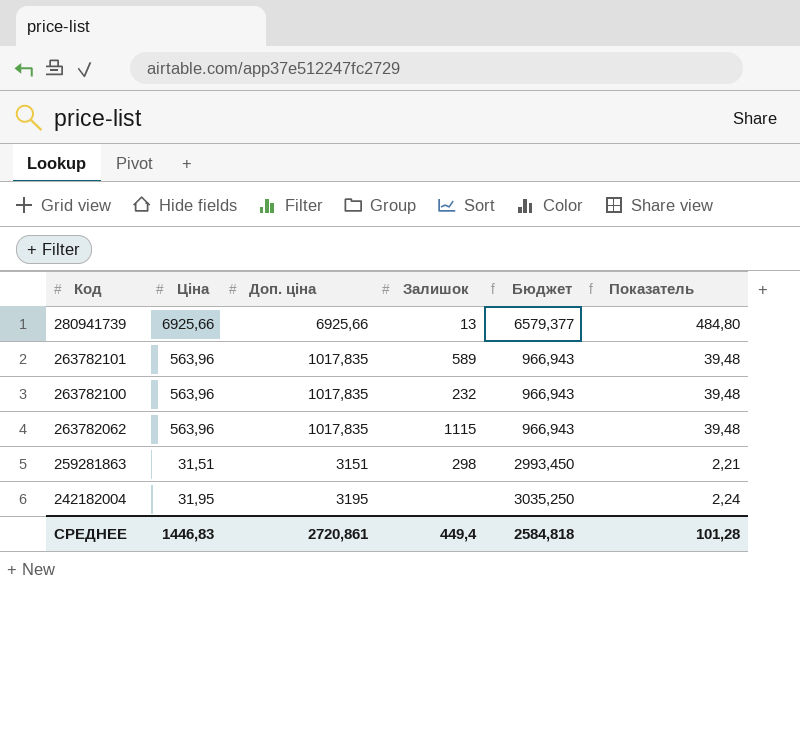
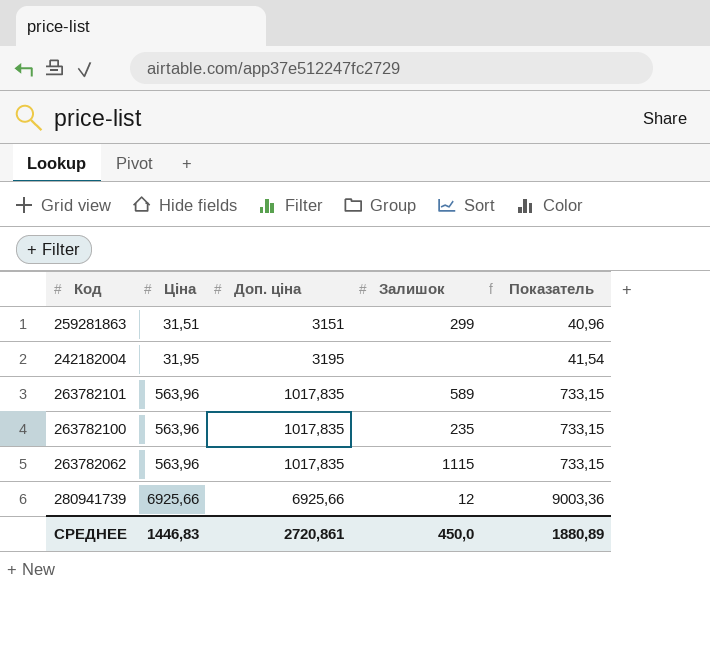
row order: Код descending -> Ціна ascending
column Бюджет | formula: [Доп. ціна] * 0,95 -> none
column Показатель | formula: [Ціна] * 0,07 -> [Ціна] * 1,3
259281863 | Залишок: 298 -> 299
263782100 | Залишок: 232 -> 235
280941739 | Залишок: 13 -> 12
СРЕДНЕЕ | Залишок: 449,4 -> 450,0
СРЕДНЕЕ | Показатель: 101,28 -> 1880,89

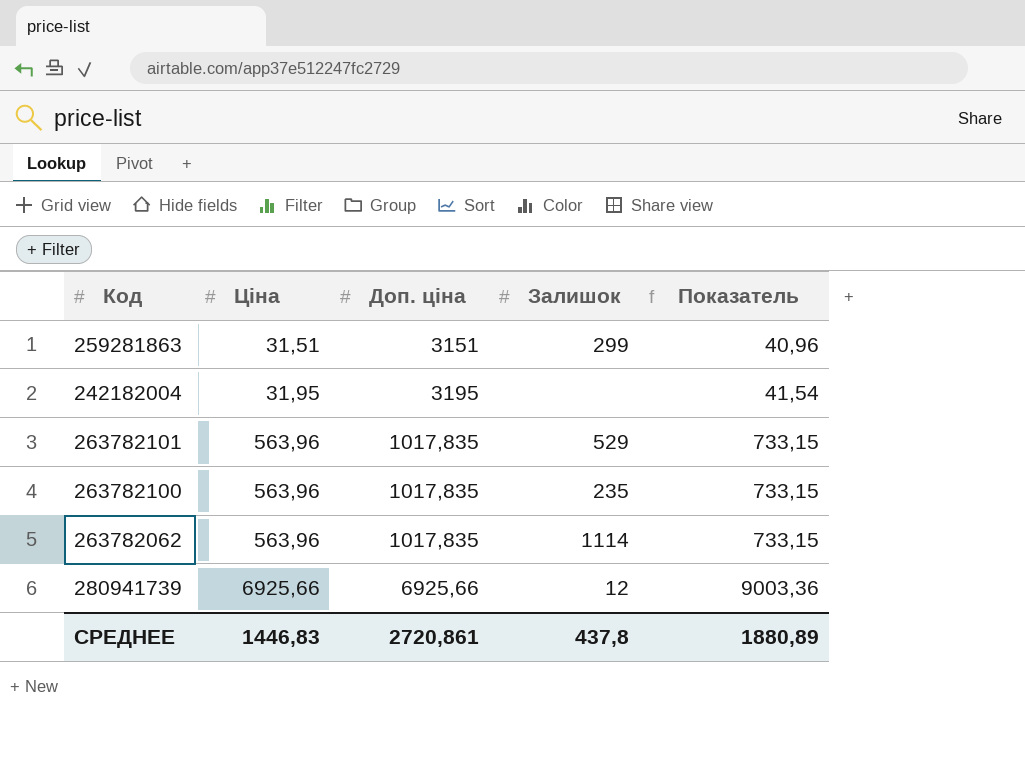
263782101 | Залишок: 589 -> 529
263782062 | Залишок: 1115 -> 1114
СРЕДНЕЕ | Залишок: 450,0 -> 437,8

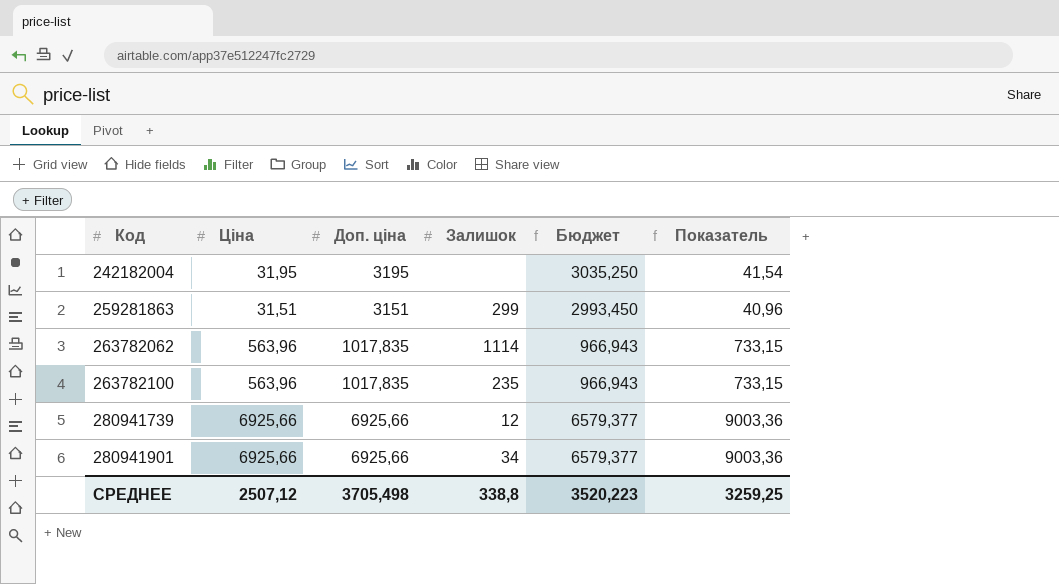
row order: Ціна ascending -> Код ascending
column Бюджет | formula: none -> [Доп. ціна] * 0,95
row 263782101: 563,96 | 1017,835 | 529 | 733,15 -> none
row 280941901: none -> 6925,66 | 6925,66 | 34 | 6579,377 | 9003,36
СРЕДНЕЕ | Ціна: 1446,83 -> 2507,12
СРЕДНЕЕ | Доп. ціна: 2720,861 -> 3705,498
СРЕДНЕЕ | Залишок: 437,8 -> 338,8
СРЕДНЕЕ | Показатель: 1880,89 -> 3259,25

